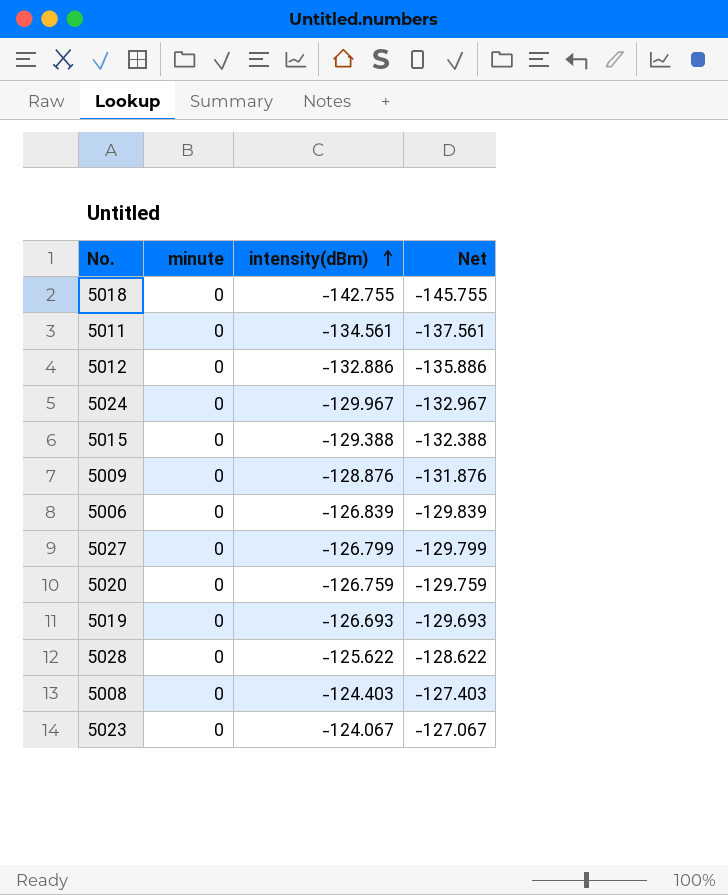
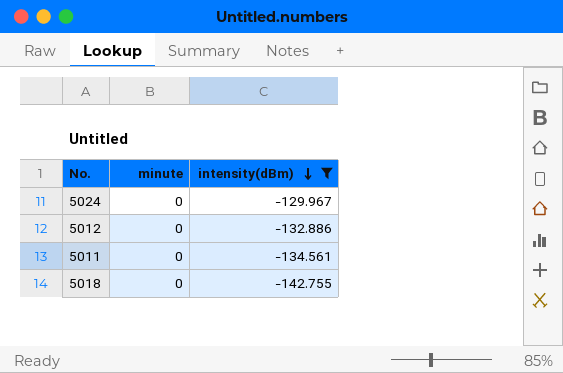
filter: none -> intensity(dBm) <= -129.967
row order: intensity(dBm) ascending -> intensity(dBm) descending
column Net | formula: [intensity(dBm)] - 3 -> none

